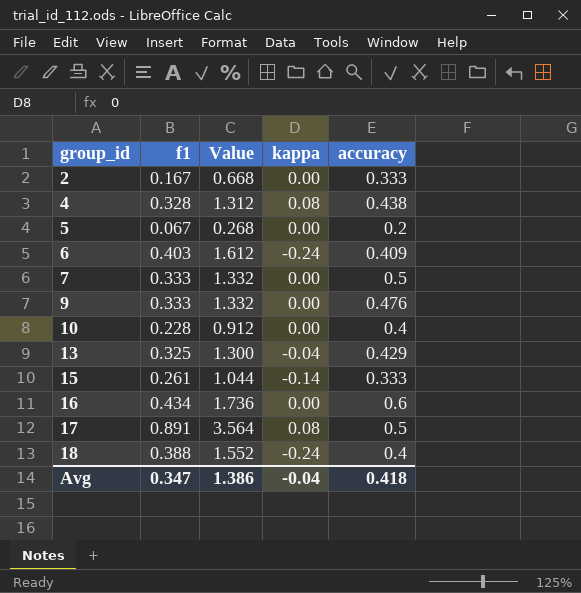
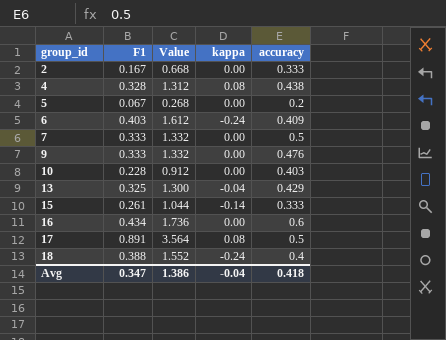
column name: f1 -> F1
10 | accuracy: 0.4 -> 0.403

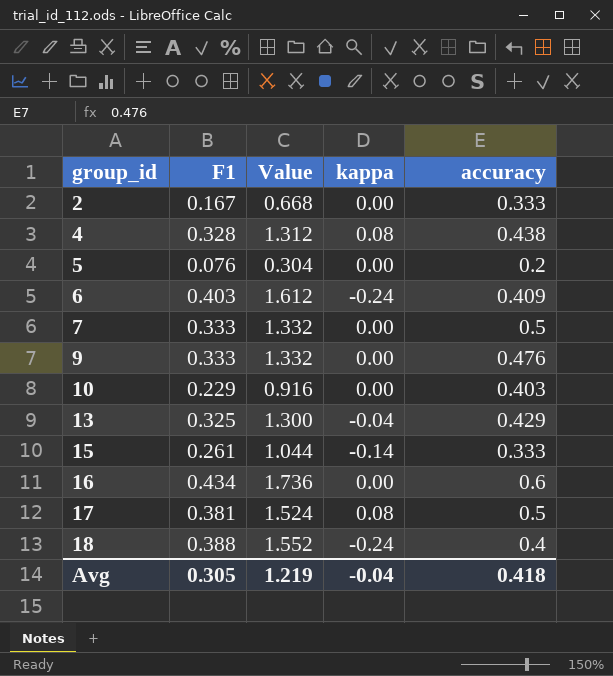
5 | F1: 0.067 -> 0.076
5 | Value: 0.268 -> 0.304
10 | F1: 0.228 -> 0.229
10 | Value: 0.912 -> 0.916
17 | F1: 0.891 -> 0.381
17 | Value: 3.564 -> 1.524
Avg | F1: 0.347 -> 0.305
Avg | Value: 1.386 -> 1.219

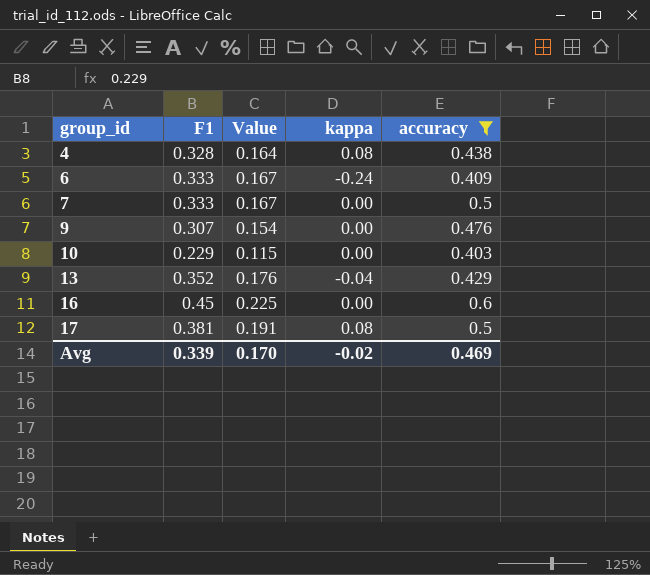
filter: none -> accuracy >= 0.403
column Value | formula: [F1] * 4 -> [F1] * 0.5
6 | F1: 0.403 -> 0.333
9 | F1: 0.333 -> 0.307
13 | F1: 0.325 -> 0.352
16 | F1: 0.434 -> 0.45
Avg | F1: 0.305 -> 0.339
Avg | Value: 1.219 -> 0.170
Avg | kappa: -0.04 -> -0.02
Avg | accuracy: 0.418 -> 0.469

